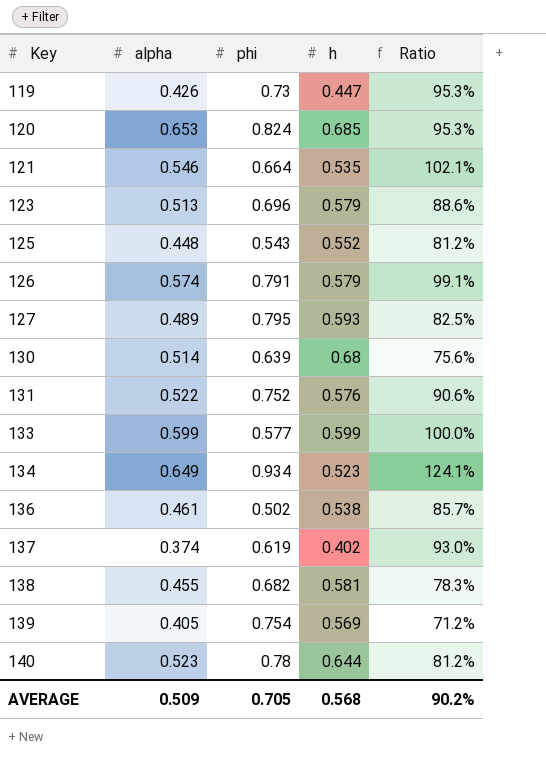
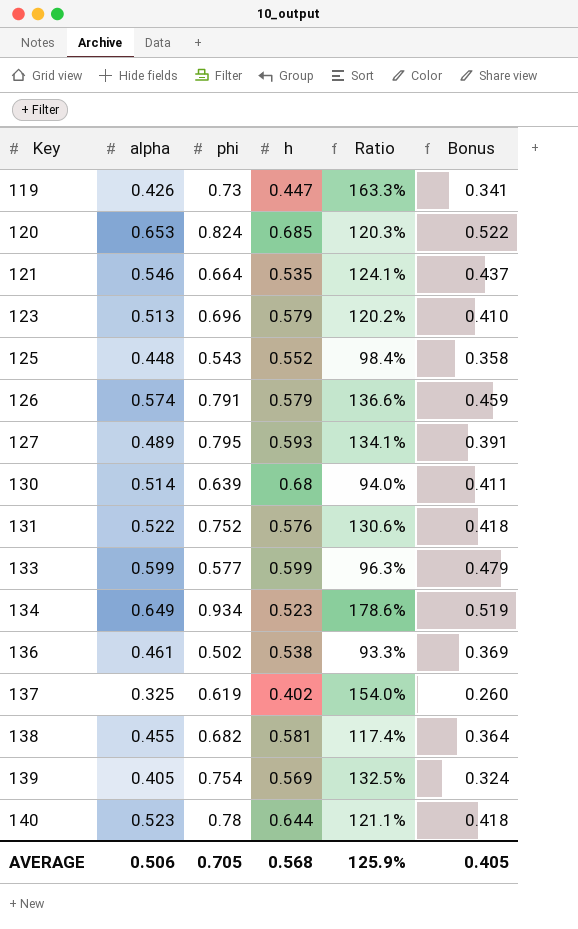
column Ratio | formula: [alpha] / [h] -> [phi] / [h]
column Bonus | formula: none -> [alpha] * 0.8
137 | alpha: 0.374 -> 0.325
AVERAGE | alpha: 0.509 -> 0.506
AVERAGE | Ratio: 90.2% -> 125.9%

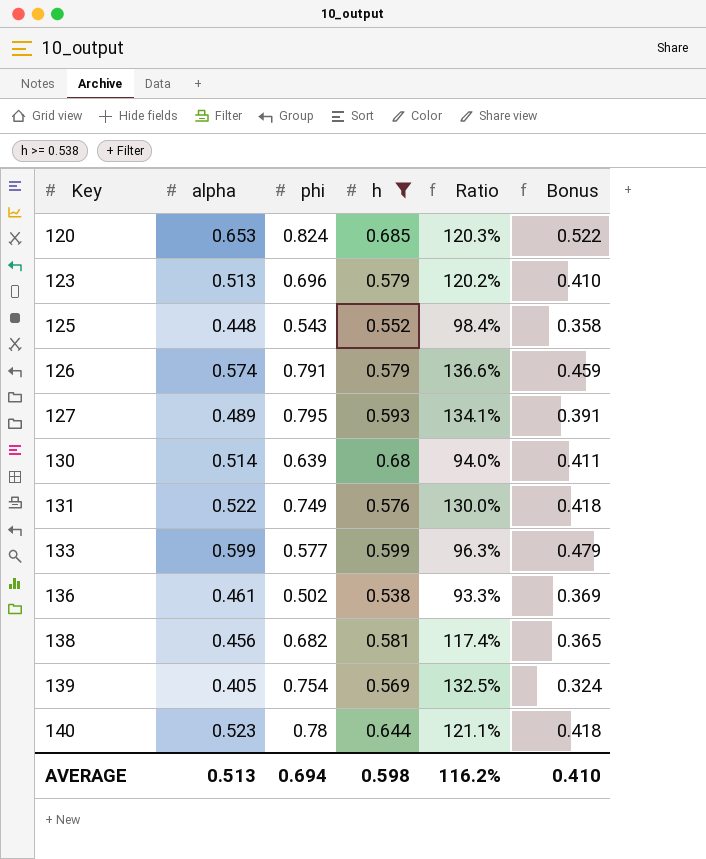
filter: none -> h >= 0.538
131 | phi: 0.752 -> 0.749
131 | Ratio: 130.6% -> 130.0%
138 | alpha: 0.455 -> 0.456
138 | Bonus: 0.364 -> 0.365
AVERAGE | alpha: 0.506 -> 0.513
AVERAGE | phi: 0.705 -> 0.694
AVERAGE | h: 0.568 -> 0.598
AVERAGE | Ratio: 125.9% -> 116.2%
AVERAGE | Bonus: 0.405 -> 0.410

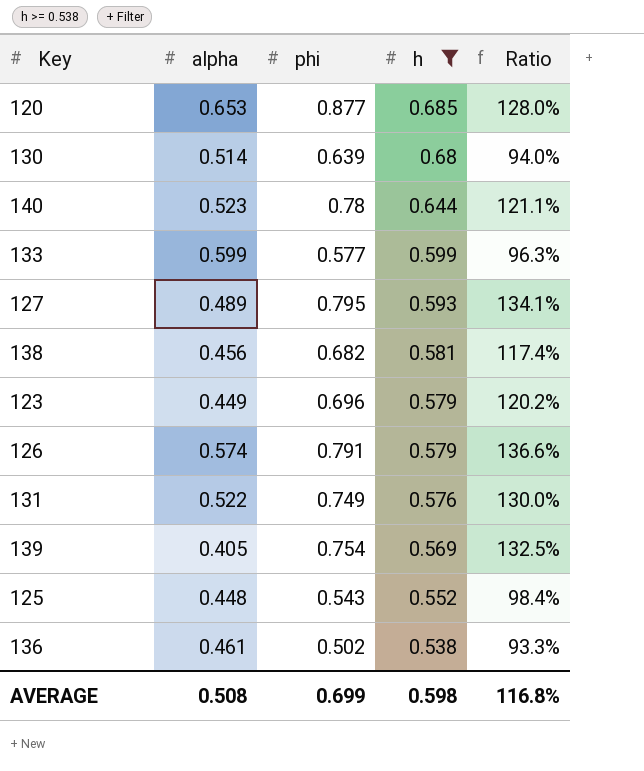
row order: Key ascending -> h descending
column Bonus | formula: [alpha] * 0.8 -> none
120 | phi: 0.824 -> 0.877
120 | Ratio: 120.3% -> 128.0%
123 | alpha: 0.513 -> 0.449
AVERAGE | alpha: 0.513 -> 0.508
AVERAGE | phi: 0.694 -> 0.699
AVERAGE | Ratio: 116.2% -> 116.8%

